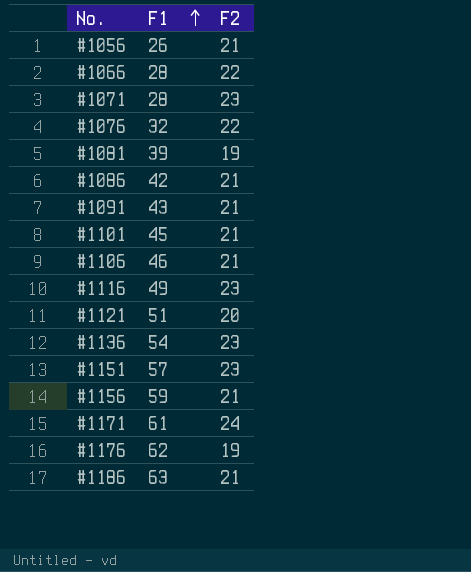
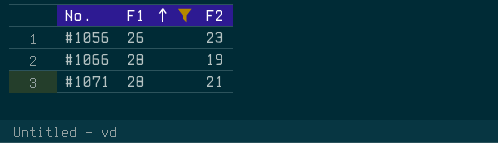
filter: none -> F1 <= 28
#1056 | F2: 21 -> 23
#1066 | F2: 22 -> 19
#1071 | F2: 23 -> 21

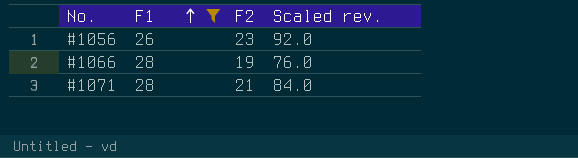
column Scaled rev. | formula: none -> [F2] * 4

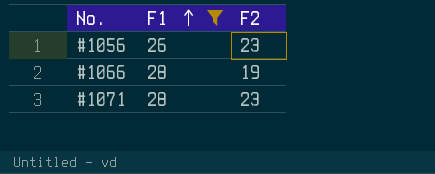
column Scaled rev. | formula: [F2] * 4 -> none
#1071 | F2: 21 -> 23

